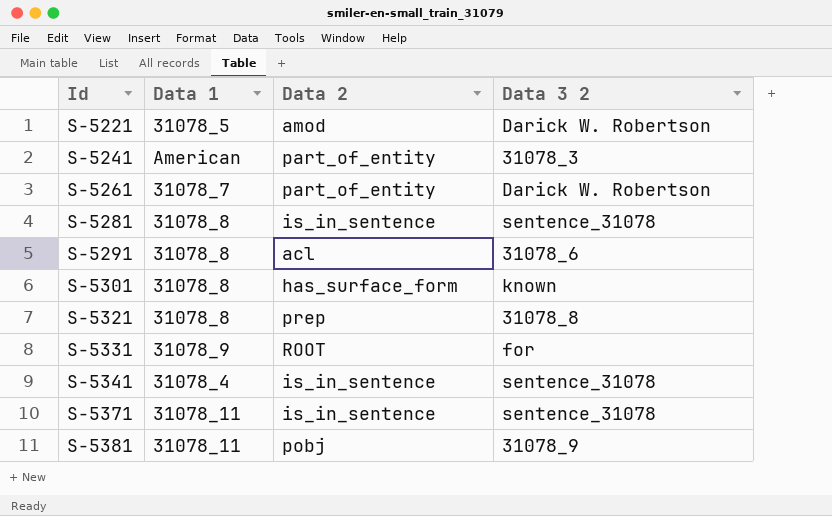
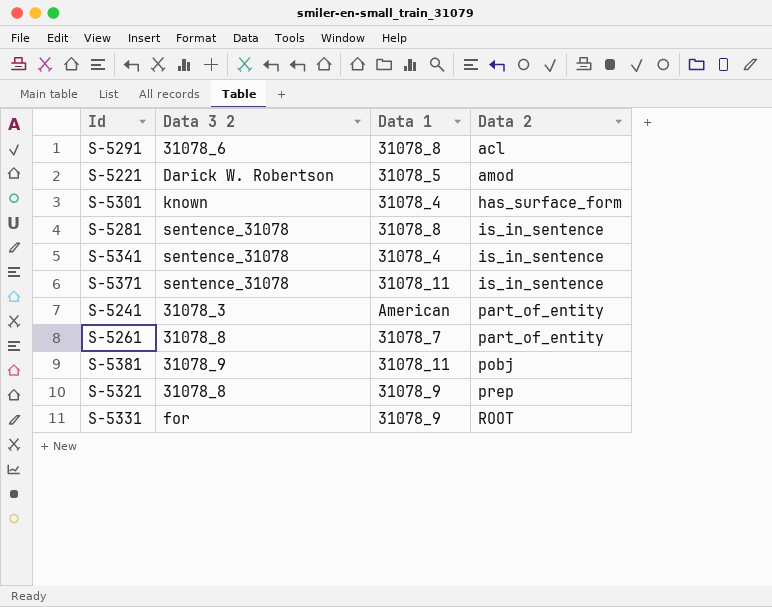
row order: Id ascending -> Data 2 ascending
column Data 3 2 | position: 4 -> 2
S-5301 | Data 1: 31078_8 -> 31078_4
S-5261 | Data 3 2: Darick W. Robertson -> 31078_8
S-5321 | Data 1: 31078_8 -> 31078_9

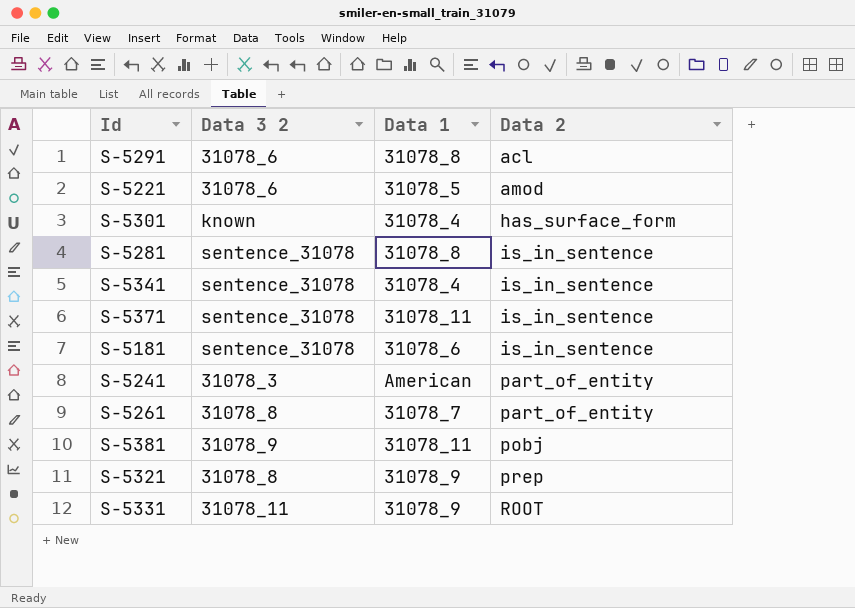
S-5221 | Data 3 2: Darick W. Robertson -> 31078_6
row S-5181: none -> sentence_31078 | 31078_6 | is_in_sentence
S-5331 | Data 3 2: for -> 31078_11

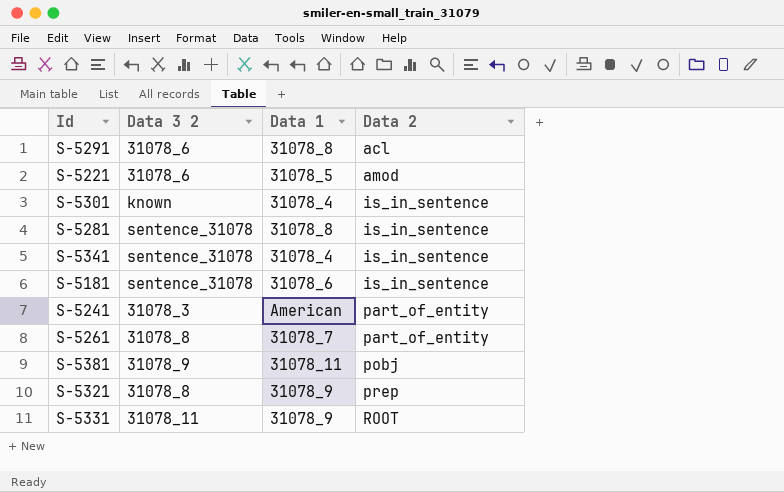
row S-5371: sentence_31078 | 31078_11 | is_in_sentence -> none
S-5301 | Data 2: has_surface_form -> is_in_sentence

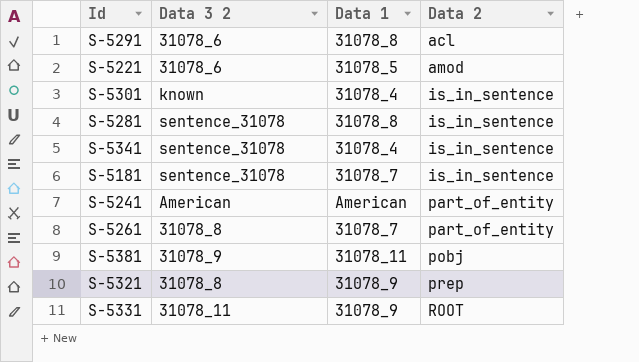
S-5181 | Data 1: 31078_6 -> 31078_7
S-5241 | Data 3 2: 31078_3 -> American

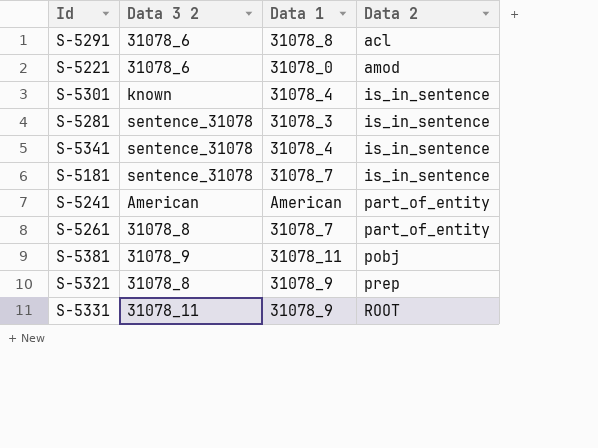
S-5221 | Data 1: 31078_5 -> 31078_0
S-5281 | Data 1: 31078_8 -> 31078_3

